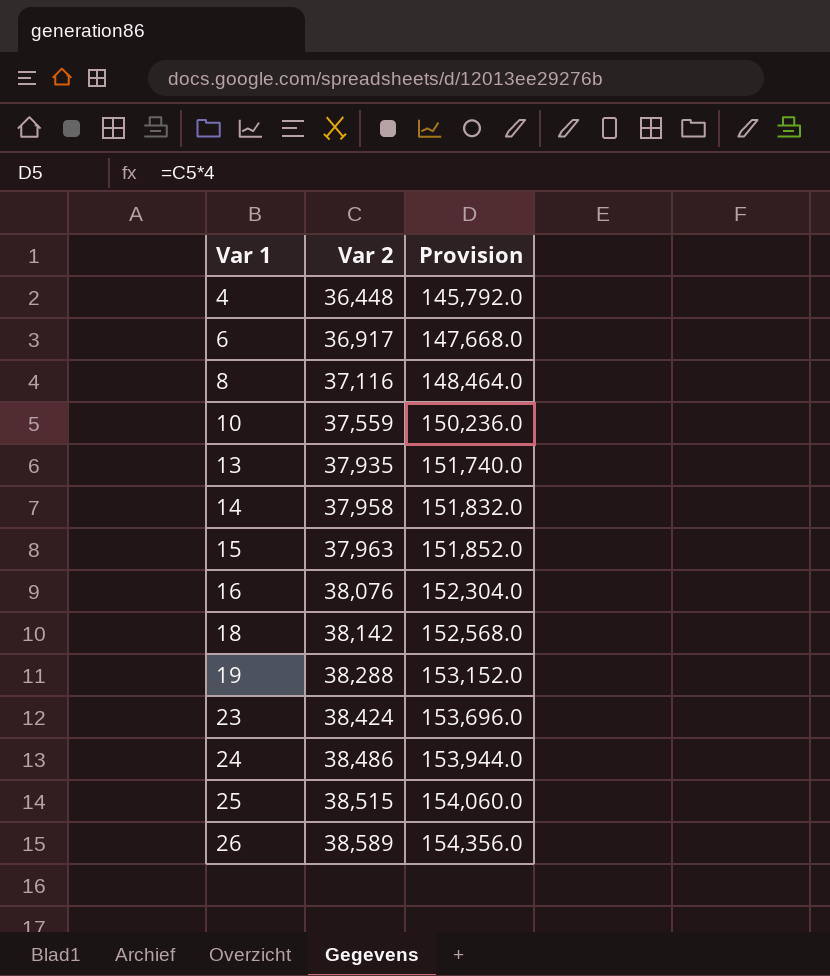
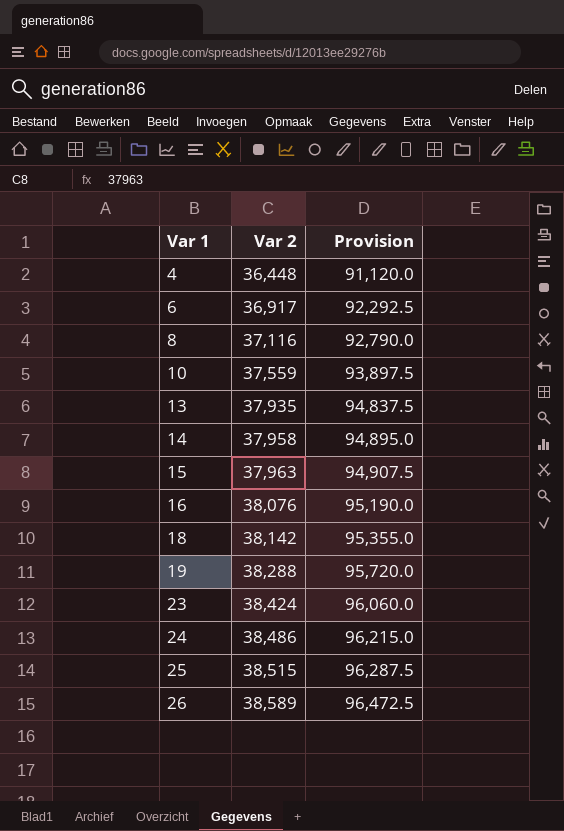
column Provision | formula: [Var 2] * 4 -> [Var 2] * 2.5

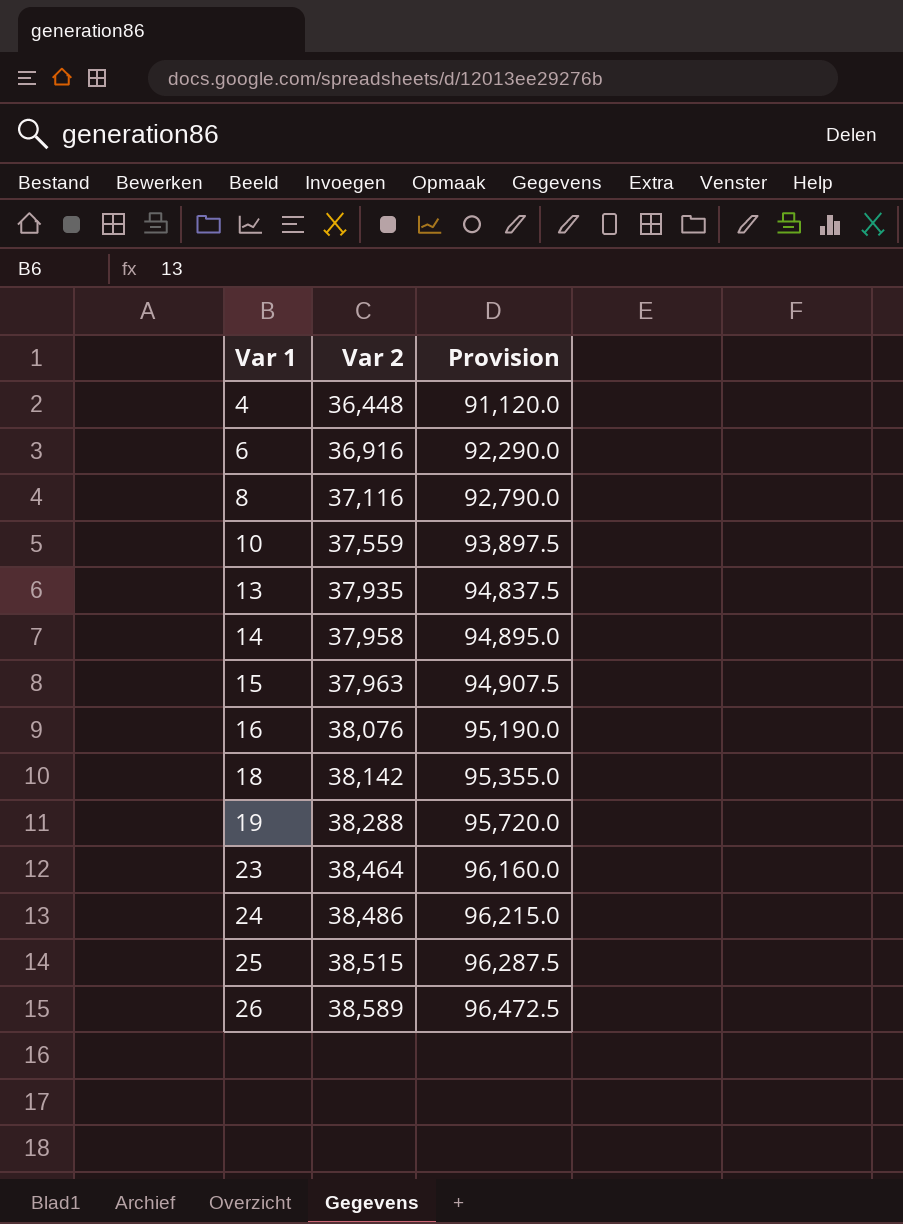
6 | Var 2: 36,917 -> 36,916
6 | Provision: 92,292.5 -> 92,290.0
23 | Var 2: 38,424 -> 38,464
23 | Provision: 96,060.0 -> 96,160.0

